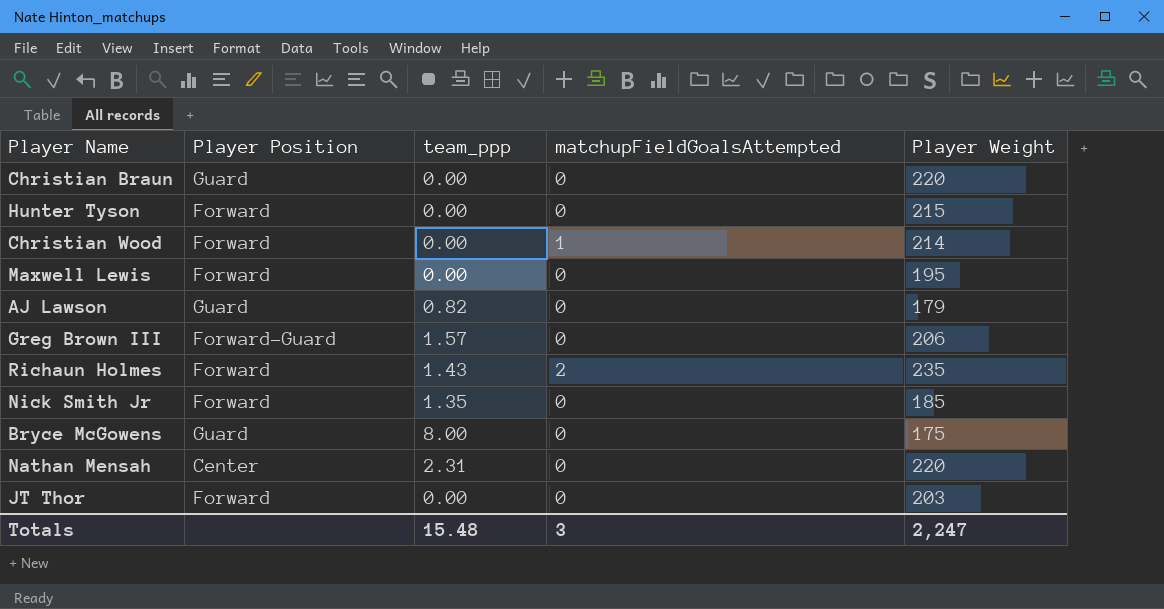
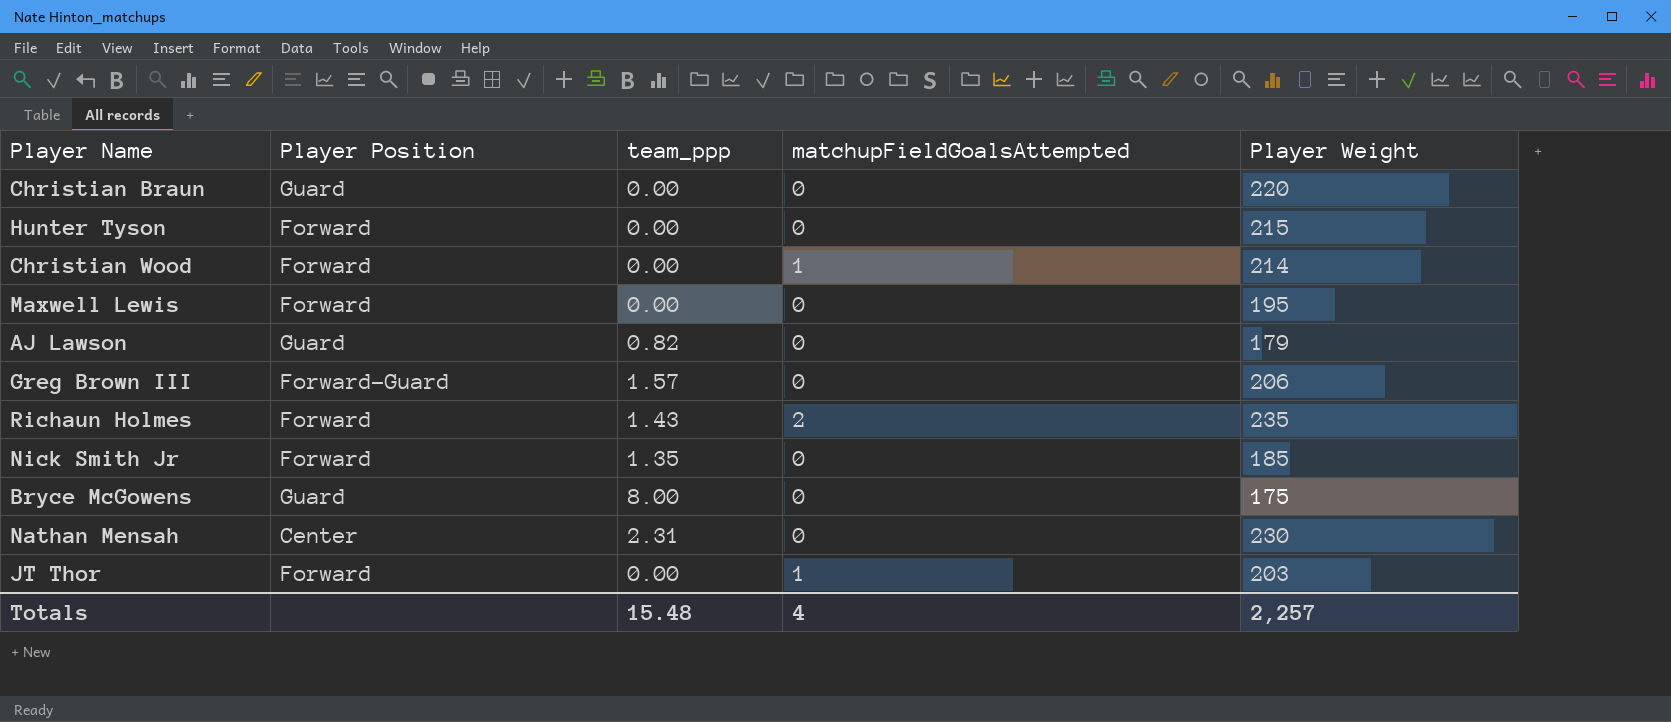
Nathan Mensah | Player Weight: 220 -> 230
JT Thor | matchupFieldGoalsAttempted: 0 -> 1
Totals | matchupFieldGoalsAttempted: 3 -> 4
Totals | Player Weight: 2,247 -> 2,257

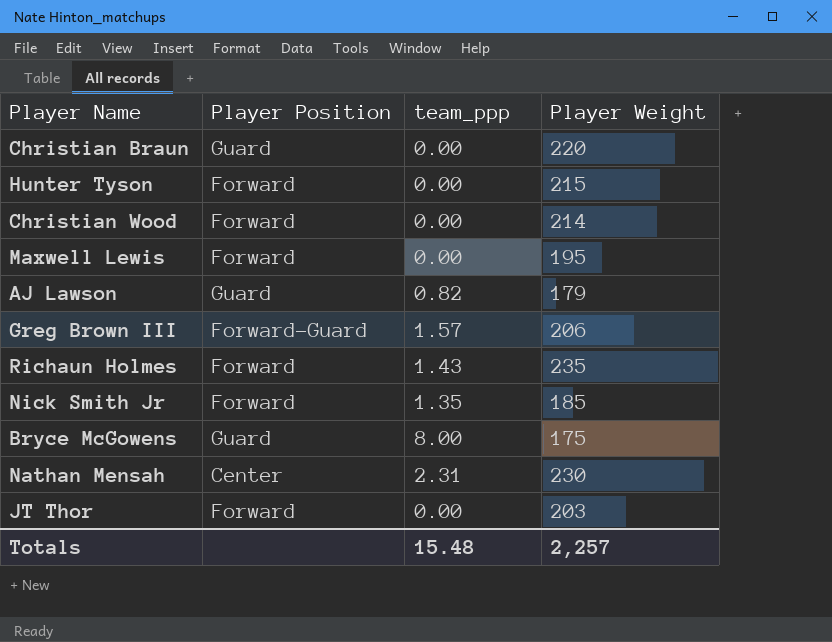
column matchupFieldGoalsAttempted | position: 4 -> none

